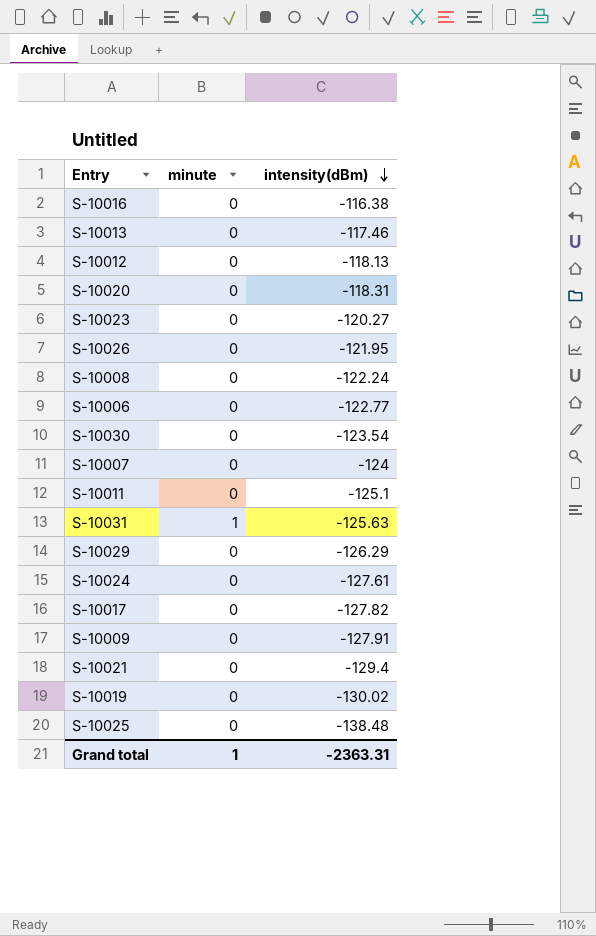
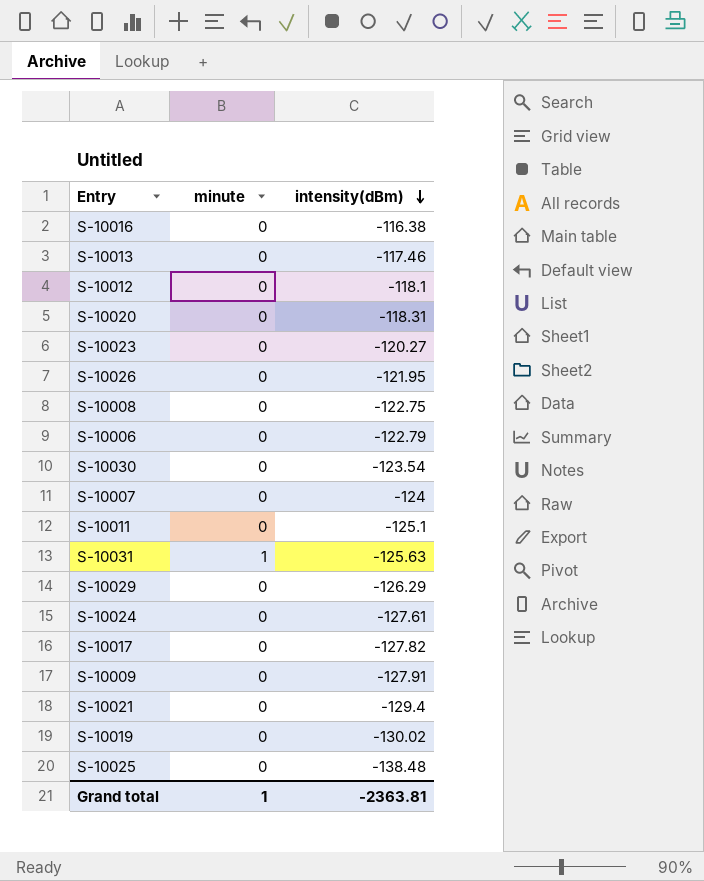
S-10012 | intensity(dBm): -118.13 -> -118.1
S-10008 | intensity(dBm): -122.24 -> -122.75
S-10006 | intensity(dBm): -122.77 -> -122.79
Grand total | intensity(dBm): -2363.31 -> -2363.81

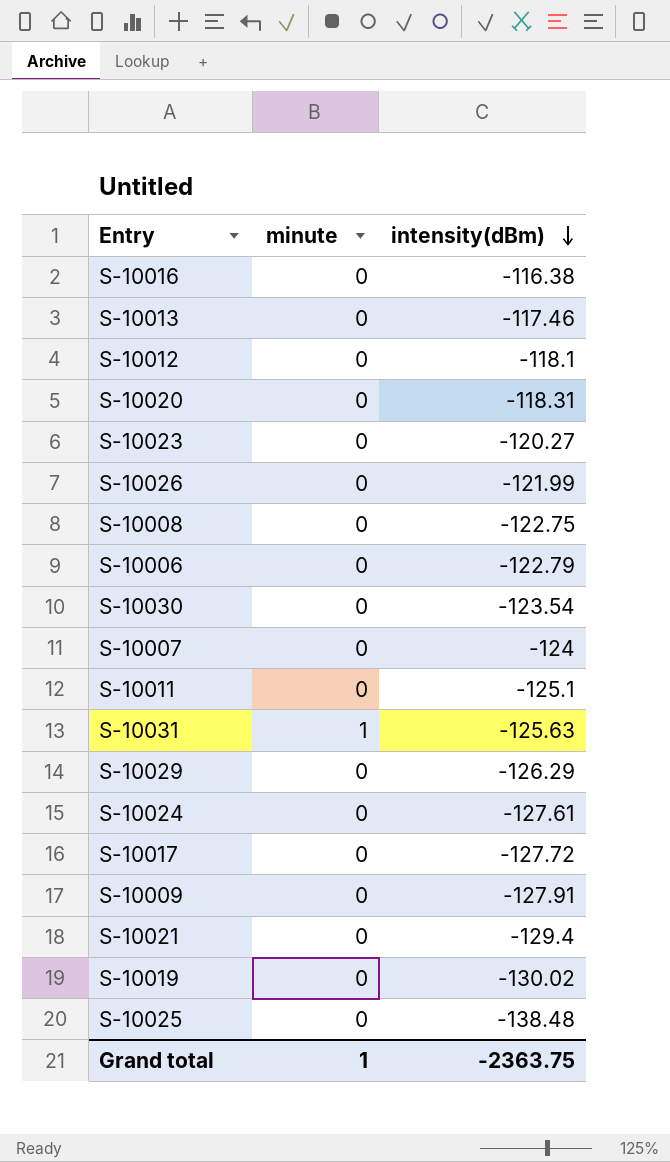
S-10026 | intensity(dBm): -121.95 -> -121.99
S-10017 | intensity(dBm): -127.82 -> -127.72
Grand total | intensity(dBm): -2363.81 -> -2363.75

